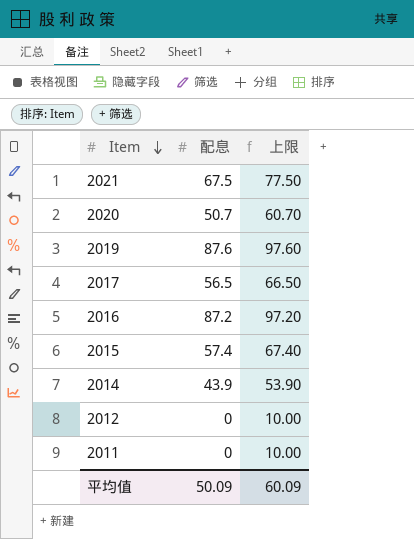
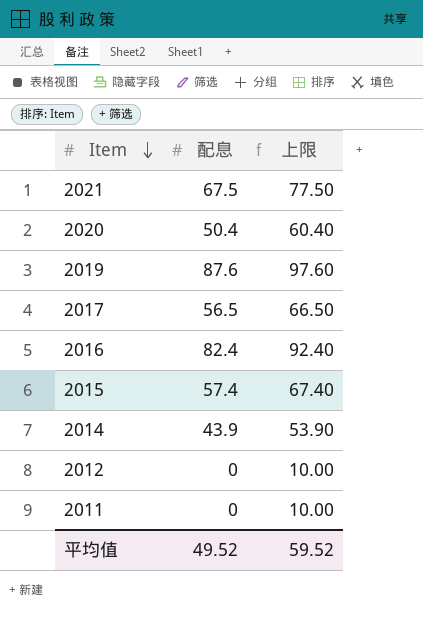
2020 | 配息: 50.7 -> 50.4
2020 | 上限: 60.70 -> 60.40
2016 | 配息: 87.2 -> 82.4
2016 | 上限: 97.20 -> 92.40
平均值 | 配息: 50.09 -> 49.52
平均值 | 上限: 60.09 -> 59.52

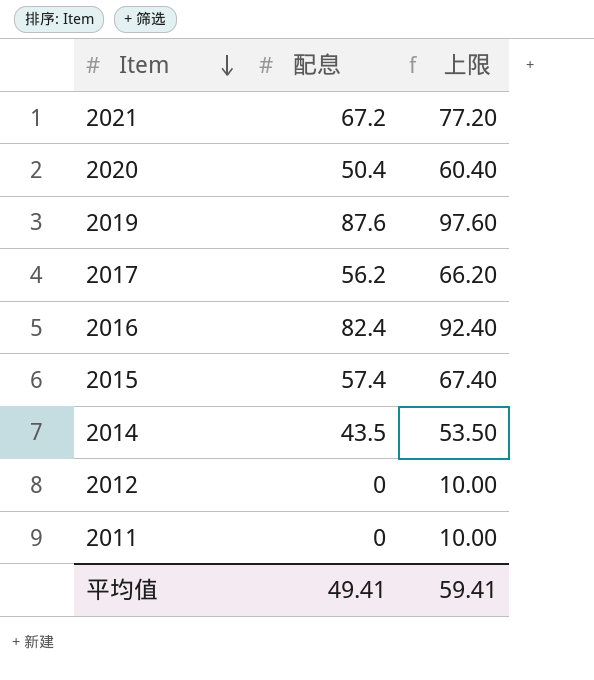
2021 | 配息: 67.5 -> 67.2
2021 | 上限: 77.50 -> 77.20
2017 | 配息: 56.5 -> 56.2
2017 | 上限: 66.50 -> 66.20
2014 | 配息: 43.9 -> 43.5
2014 | 上限: 53.90 -> 53.50
平均值 | 配息: 49.52 -> 49.41
平均值 | 上限: 59.52 -> 59.41

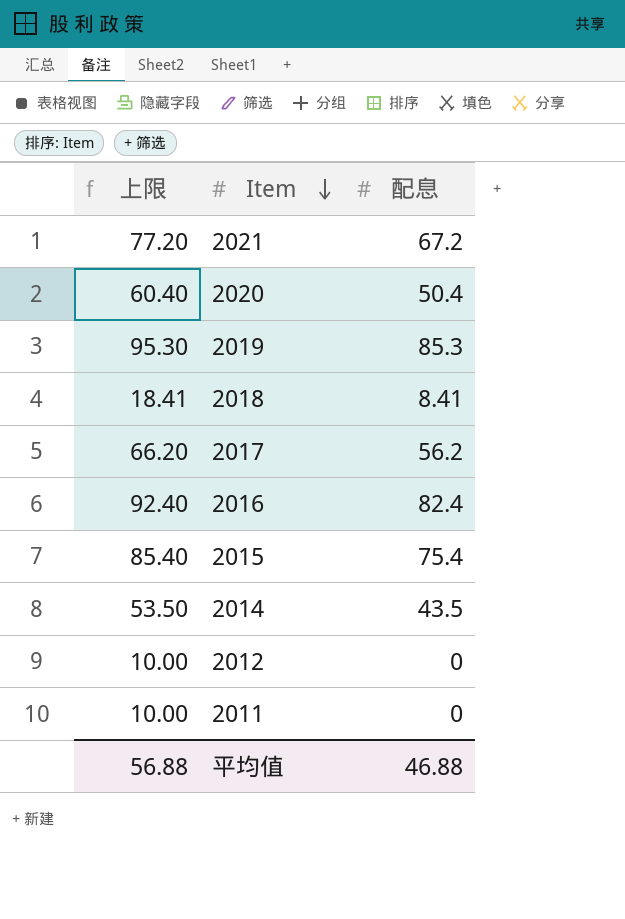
column 上限 | position: 3 -> 1
2019 | 上限: 97.60 -> 95.30
2019 | 配息: 87.6 -> 85.3
row 2018: none -> 18.41 | 8.41
2015 | 上限: 67.40 -> 85.40
2015 | 配息: 57.4 -> 75.4
平均值 | 上限: 59.41 -> 56.88
平均值 | 配息: 49.41 -> 46.88

